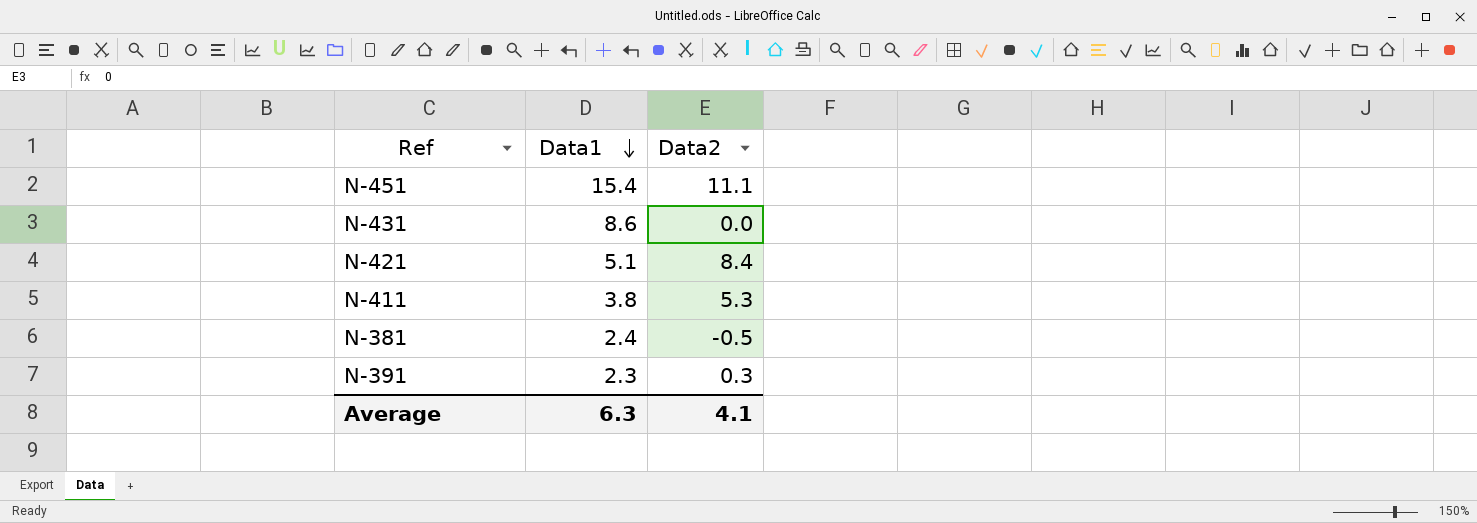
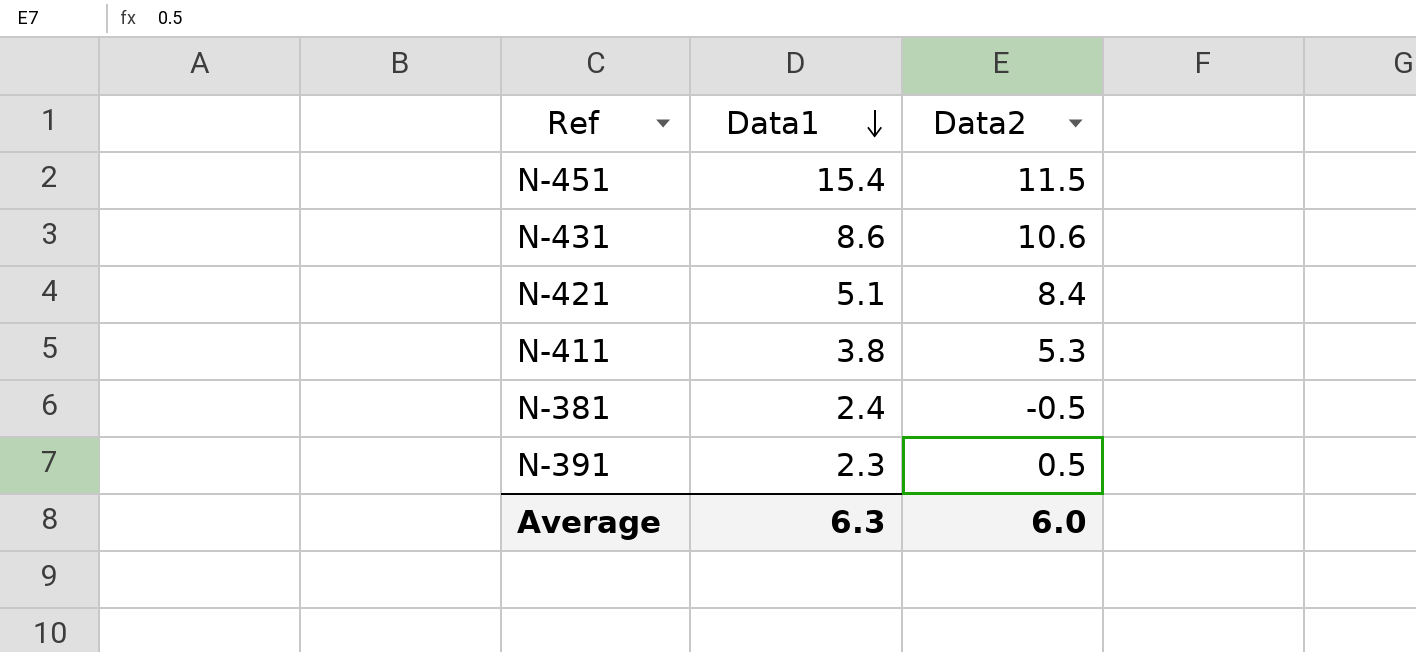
N-451 | Data2: 11.1 -> 11.5
N-431 | Data2: 0.0 -> 10.6
N-391 | Data2: 0.3 -> 0.5
Average | Data2: 4.1 -> 6.0

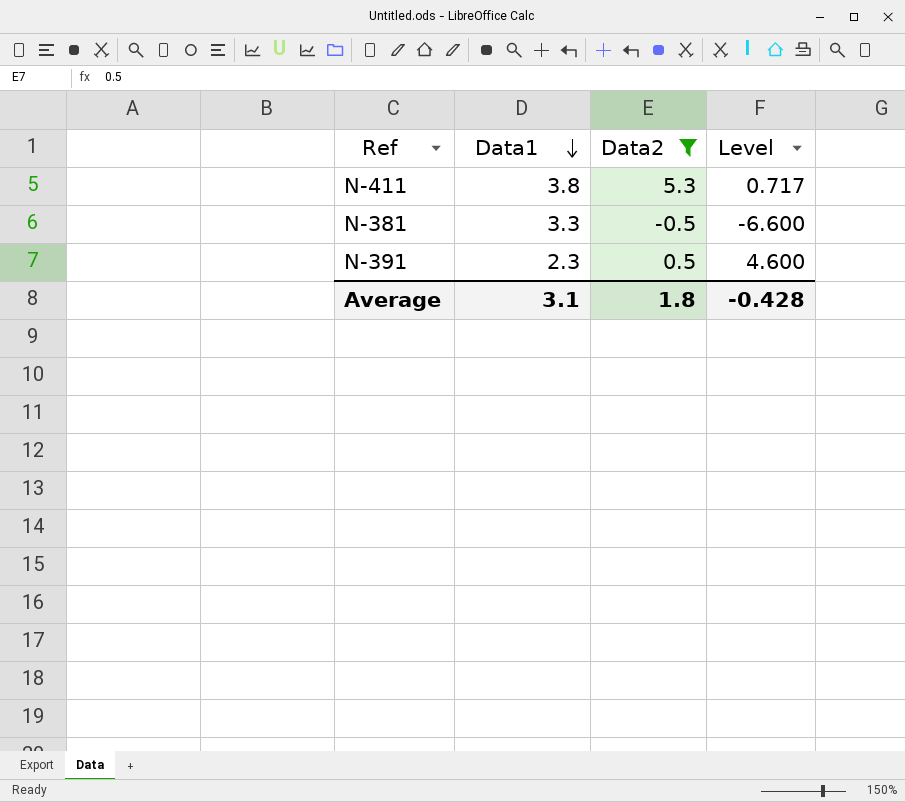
filter: none -> Data2 <= 5.3
column Level | formula: none -> [Data1] / [Data2]
N-381 | Data1: 2.4 -> 3.3
Average | Data1: 6.3 -> 3.1
Average | Data2: 6.0 -> 1.8

